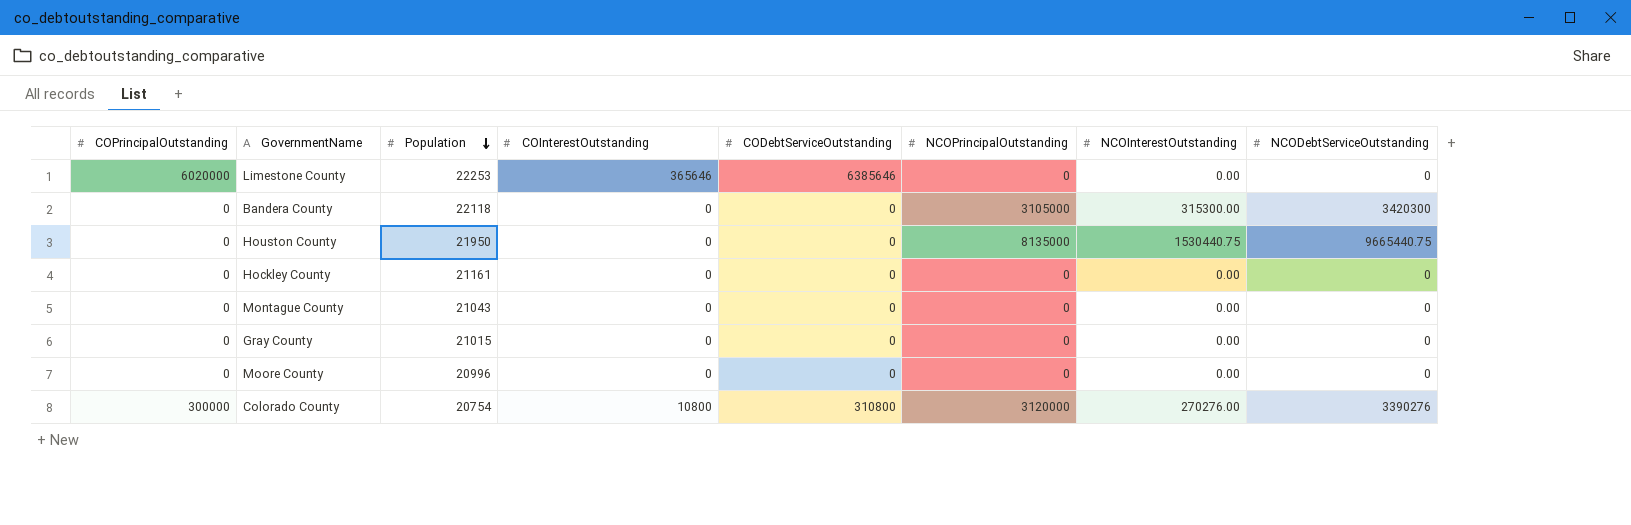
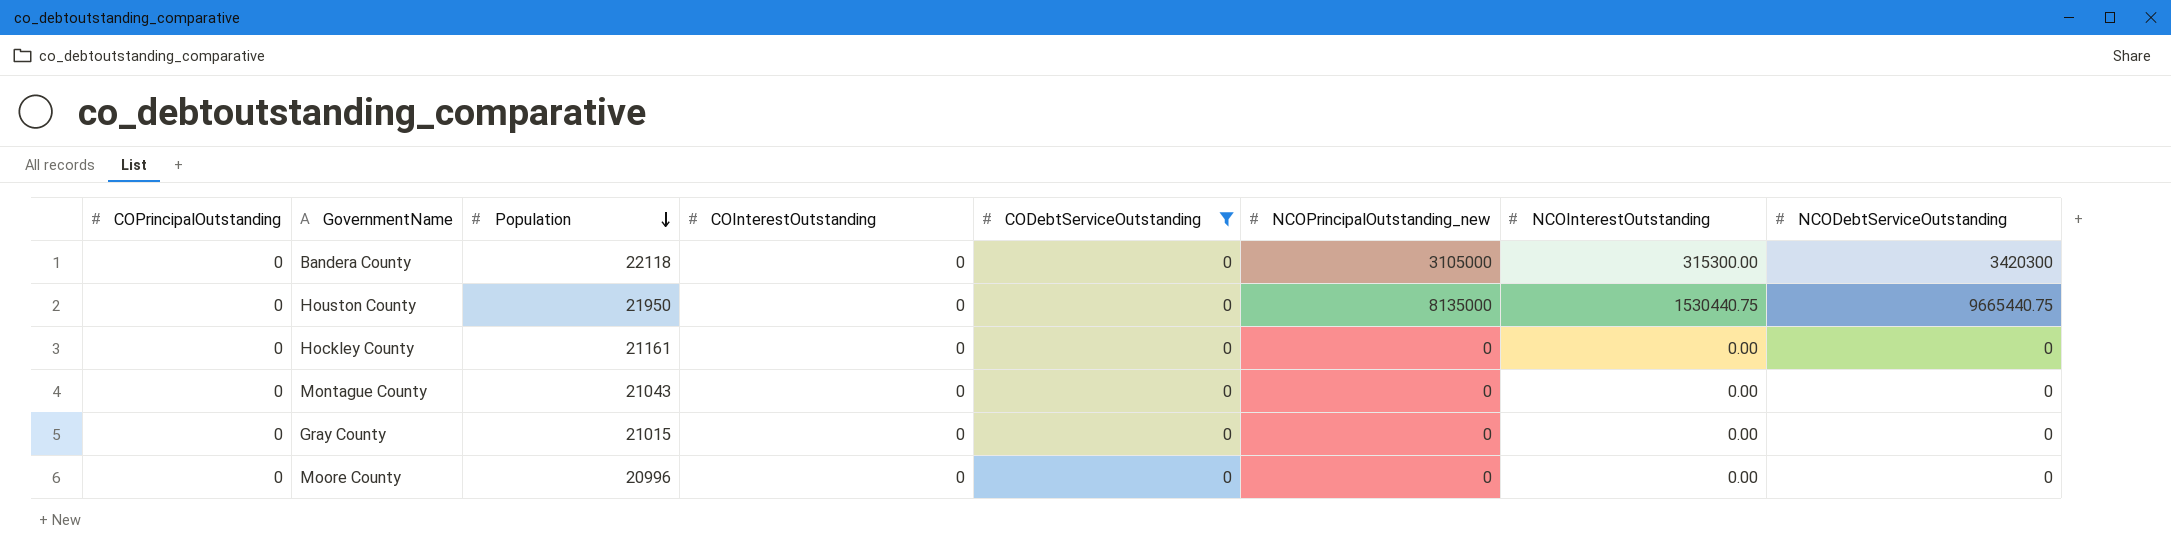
filter: none -> CODebtServiceOutstanding = 0
column name: NCOPrincipalOutstanding -> NCOPrincipalOutstanding_new

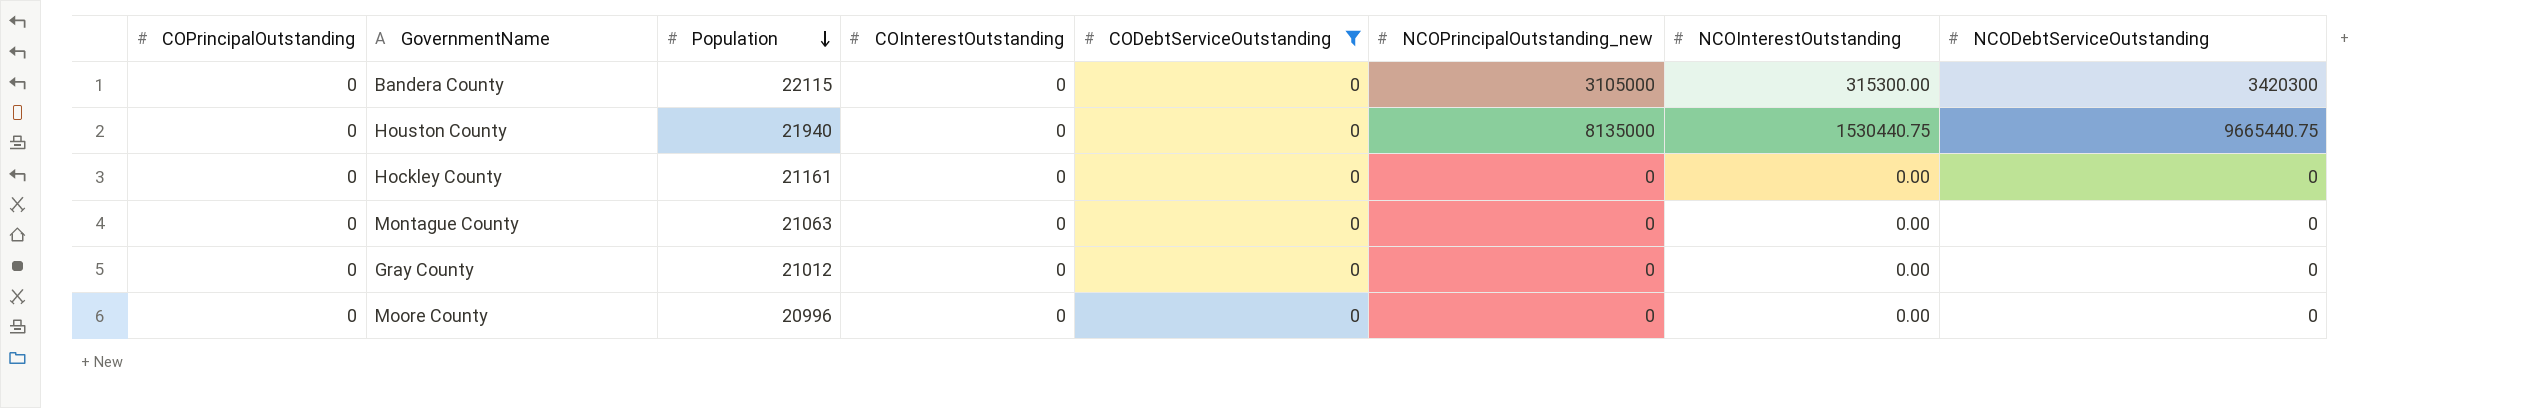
Bandera County | Population: 22118 -> 22115
Houston County | Population: 21950 -> 21940
Montague County | Population: 21043 -> 21063
Gray County | Population: 21015 -> 21012

